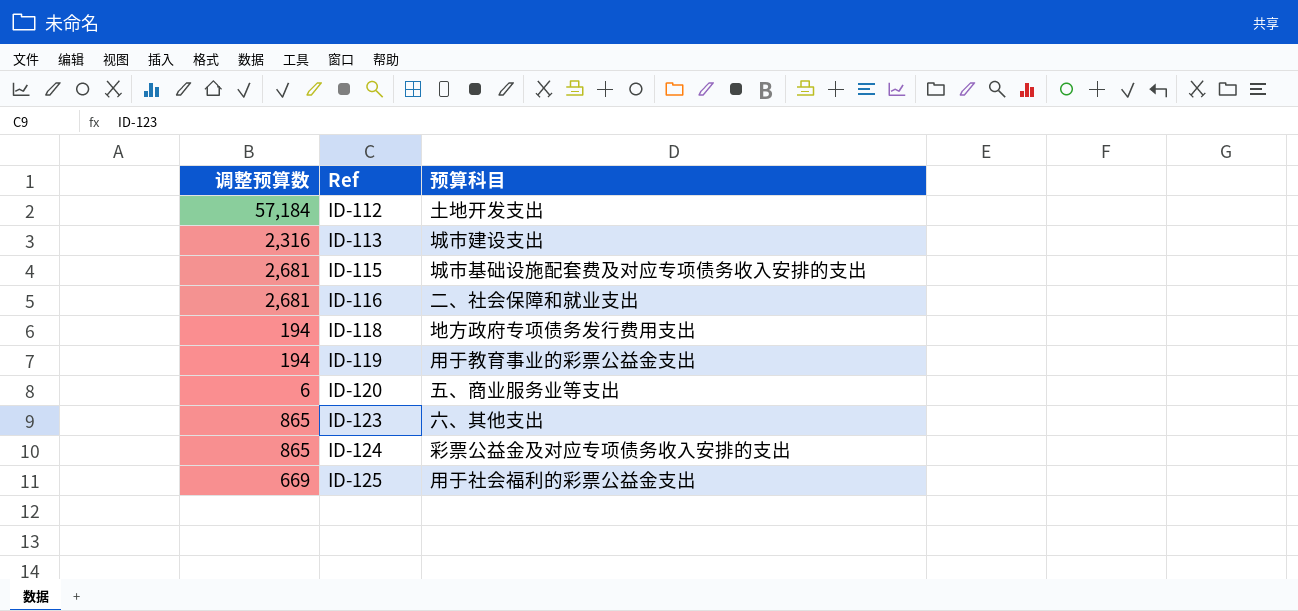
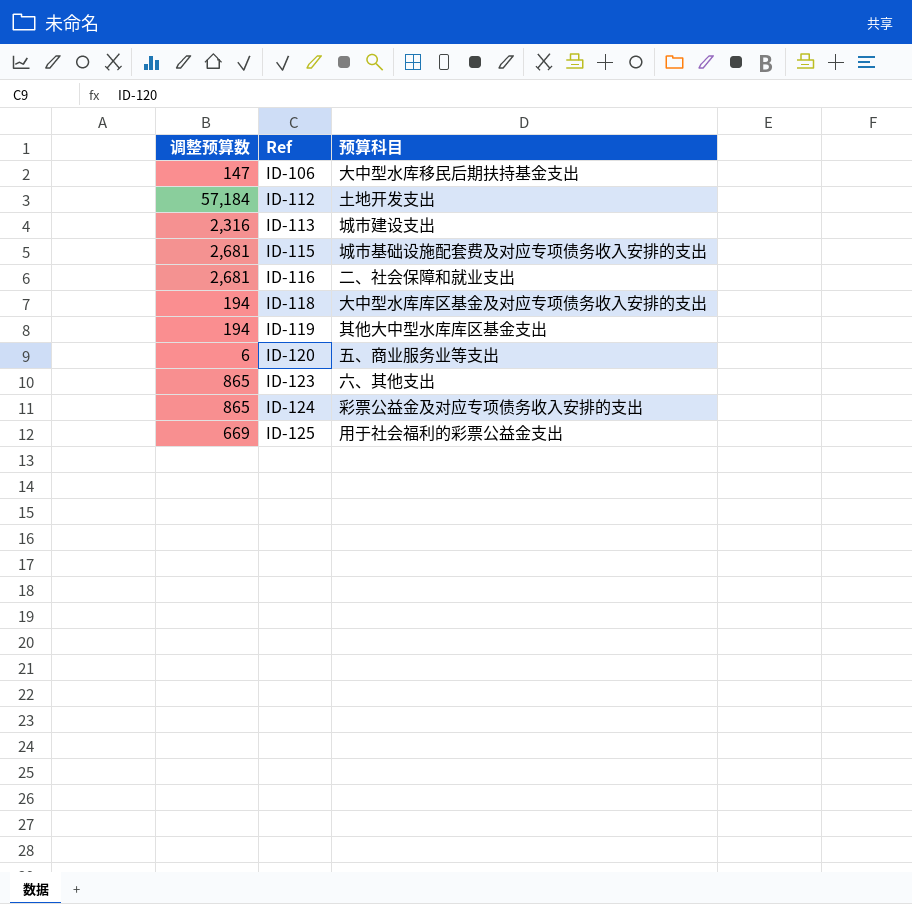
row ID-106: none -> 147 | 大中型水库移民后期扶持基金支出
ID-118 | 预算科目: 地方政府专项债务发行费用支出 -> 大中型水库库区基金及对应专项债务收入安排的支出
ID-119 | 预算科目: 用于教育事业的彩票公益金支出 -> 其他大中型水库库区基金支出

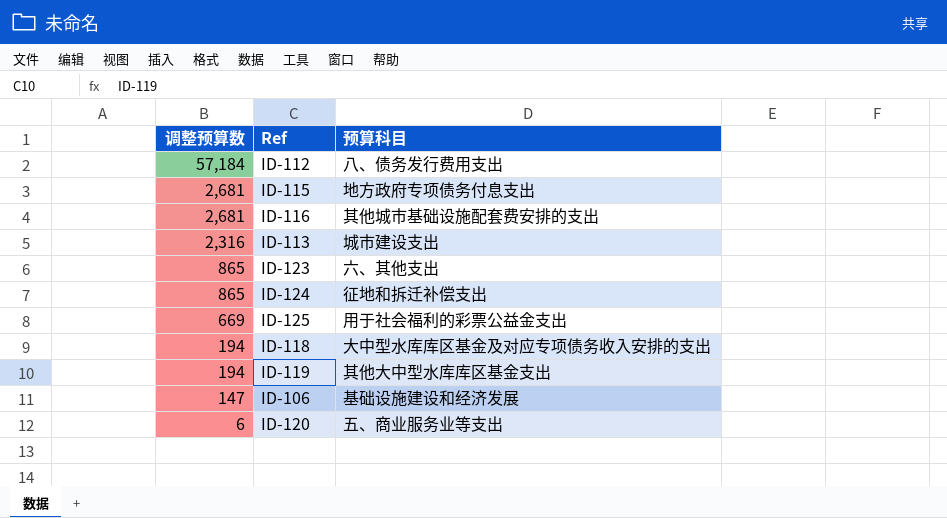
row order: Ref ascending -> 调整预算数 descending
ID-112 | 预算科目: 土地开发支出 -> 八、债务发行费用支出
ID-115 | 预算科目: 城市基础设施配套费及对应专项债务收入安排的支出 -> 地方政府专项债务付息支出
ID-116 | 预算科目: 二、社会保障和就业支出 -> 其他城市基础设施配套费安排的支出
ID-124 | 预算科目: 彩票公益金及对应专项债务收入安排的支出 -> 征地和拆迁补偿支出
ID-106 | 预算科目: 大中型水库移民后期扶持基金支出 -> 基础设施建设和经济发展

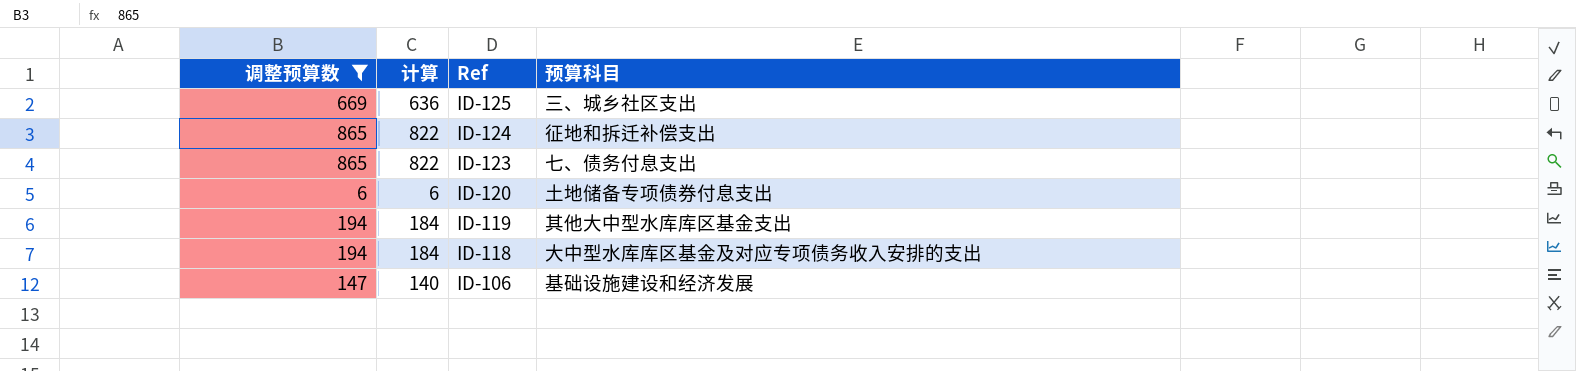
filter: none -> 调整预算数 <= 865
row order: 调整预算数 descending -> Ref descending
column 计算 | formula: none -> [调整预算数] * 0.95
ID-125 | 预算科目: 用于社会福利的彩票公益金支出 -> 三、城乡社区支出
ID-123 | 预算科目: 六、其他支出 -> 七、债务付息支出
ID-120 | 预算科目: 五、商业服务业等支出 -> 土地储备专项债券付息支出

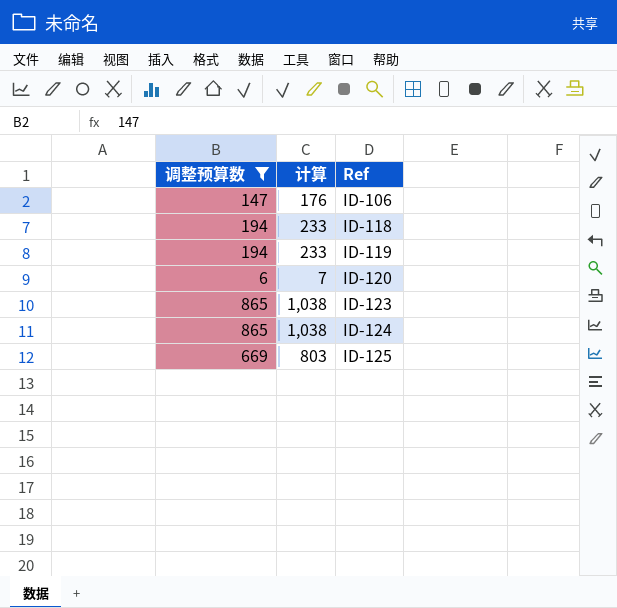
row order: Ref descending -> Ref ascending
column 预算科目 | position: 4 -> none
column 计算 | formula: [调整预算数] * 0.95 -> [调整预算数] * 1.2

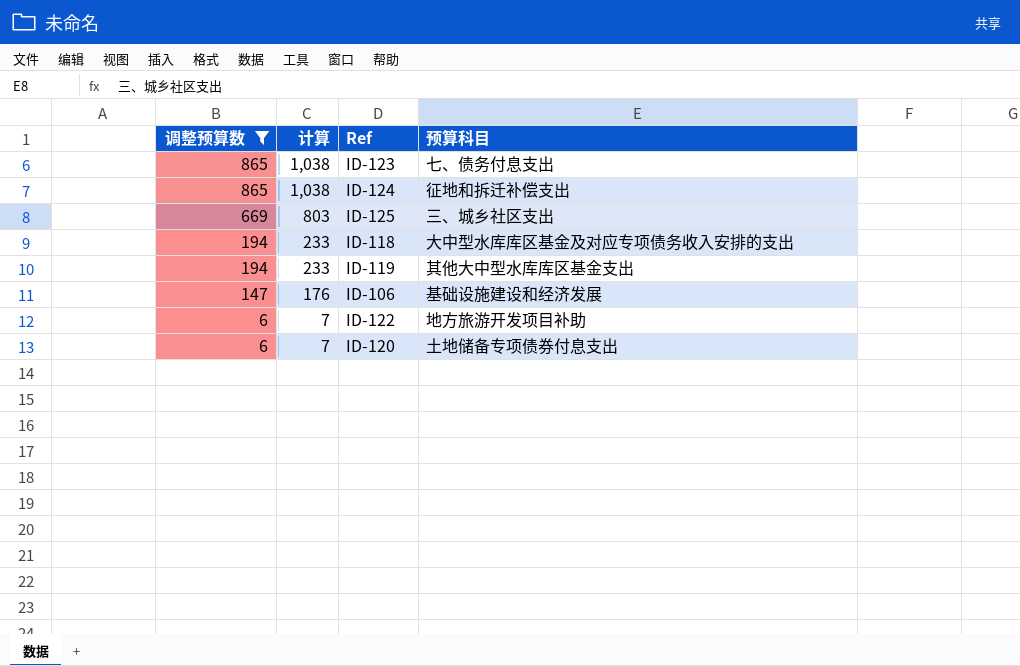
row order: Ref ascending -> 调整预算数 descending
column 预算科目 | position: none -> 4
row ID-122: none -> 6 | 7 | 地方旅游开发项目补助

